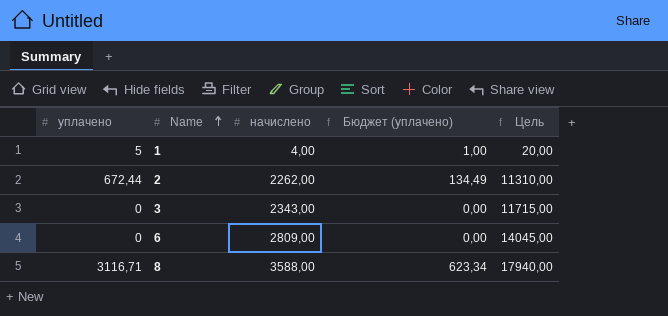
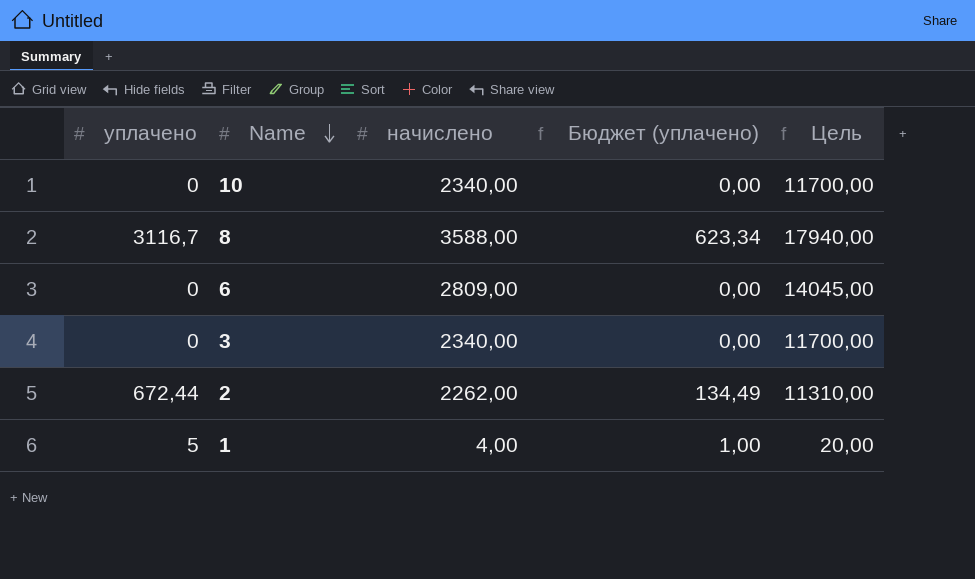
row order: Name ascending -> Name descending
row 10: none -> 0 | 2340,00 | 0,00 | 11700,00
8 | уплачено: 3116,71 -> 3116,7
3 | начислено: 2343,00 -> 2340,00
3 | Цель: 11715,00 -> 11700,00

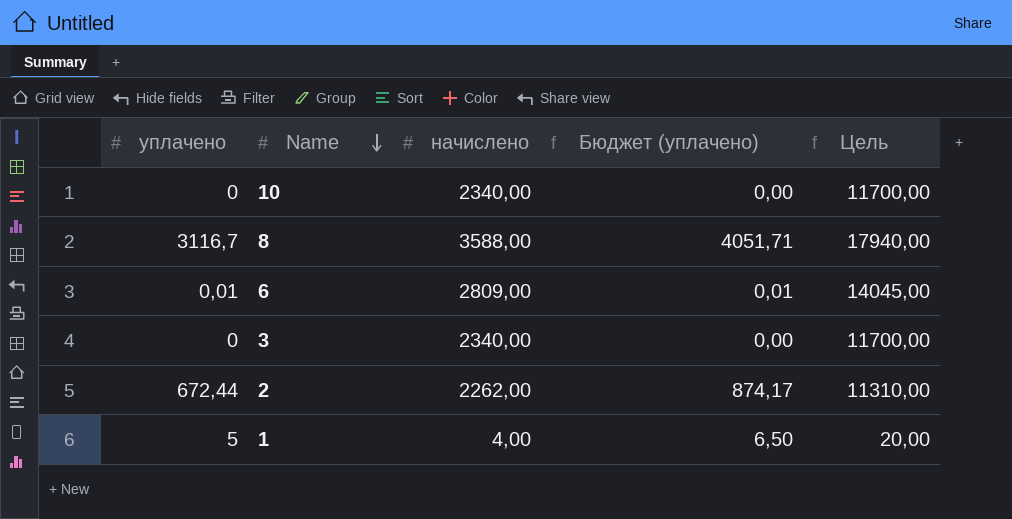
column Бюджет (уплачено) | formula: [уплачено] * 0,2 -> [уплачено] * 1,3
6 | уплачено: 0 -> 0,01

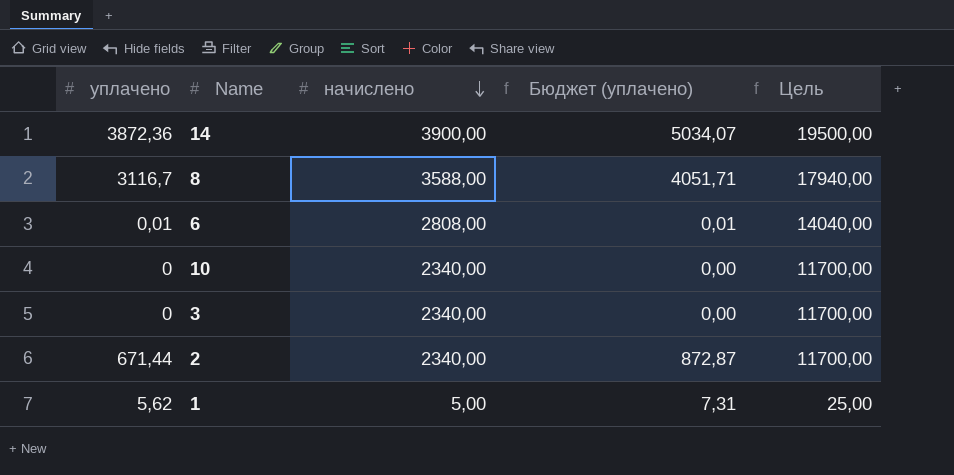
row order: Name descending -> начислено descending
row 14: none -> 3872,36 | 3900,00 | 5034,07 | 19500,00
6 | начислено: 2809,00 -> 2808,00
6 | Цель: 14045,00 -> 14040,00
2 | уплачено: 672,44 -> 671,44
2 | начислено: 2262,00 -> 2340,00
2 | Бюджет (уплачено): 874,17 -> 872,87
2 | Цель: 11310,00 -> 11700,00
1 | уплачено: 5 -> 5,62
1 | начислено: 4,00 -> 5,00
1 | Бюджет (уплачено): 6,50 -> 7,31
1 | Цель: 20,00 -> 25,00

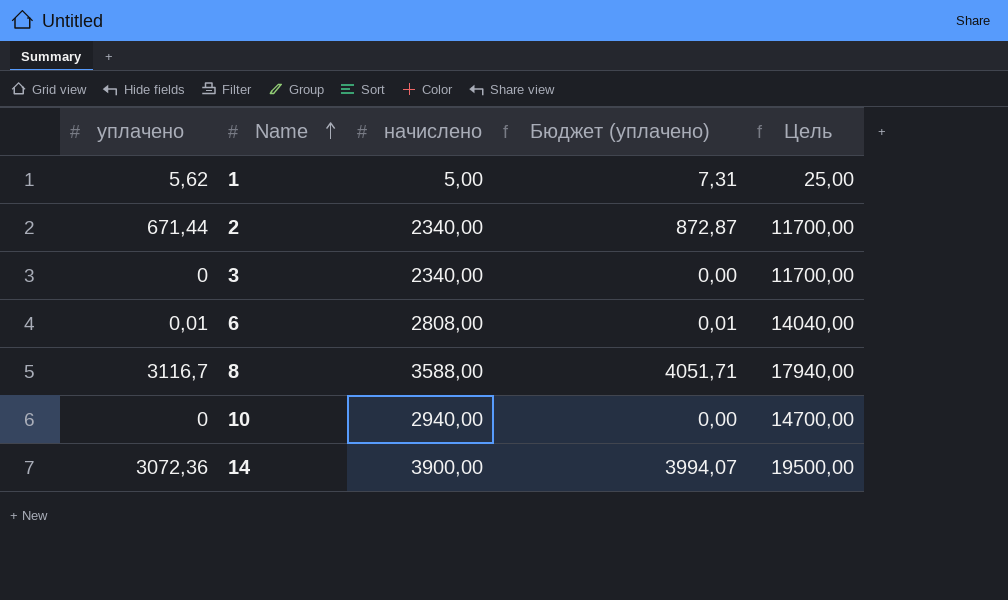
row order: начислено descending -> Name ascending
10 | начислено: 2340,00 -> 2940,00
10 | Цель: 11700,00 -> 14700,00
14 | уплачено: 3872,36 -> 3072,36
14 | Бюджет (уплачено): 5034,07 -> 3994,07

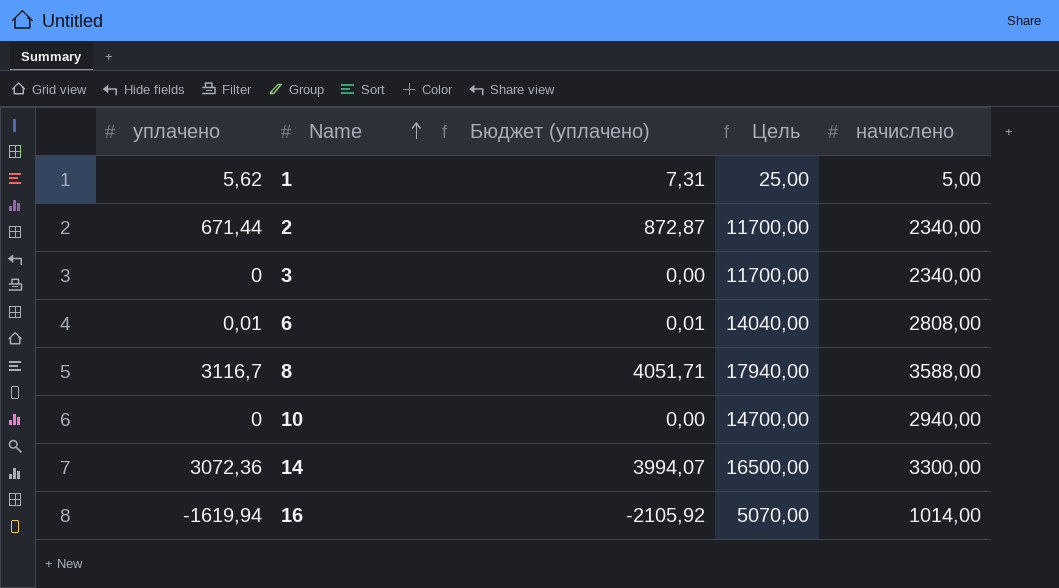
column начислено | position: 3 -> 5
14 | Цель: 19500,00 -> 16500,00
14 | начислено: 3900,00 -> 3300,00
row 16: none -> -1619,94 | -2105,92 | 5070,00 | 1014,00

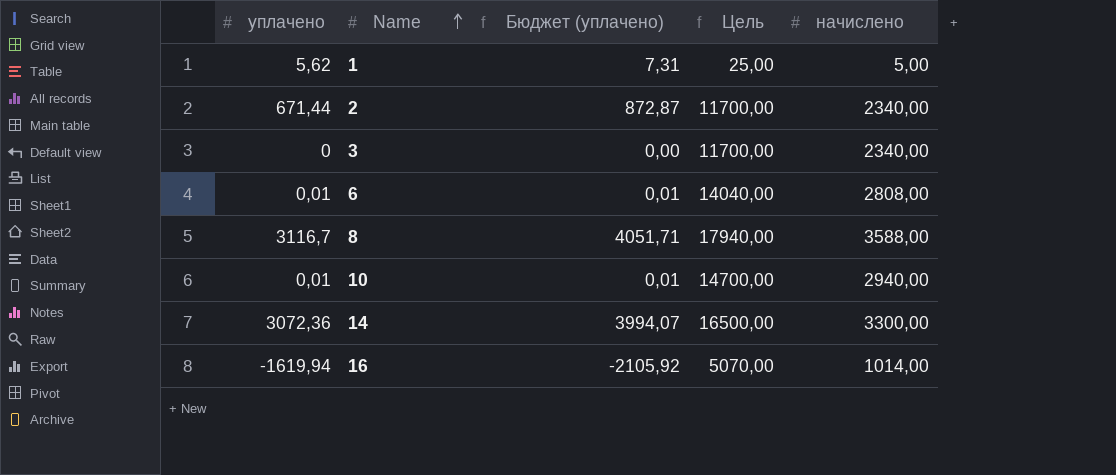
10 | уплачено: 0 -> 0,01
10 | Бюджет (уплачено): 0,00 -> 0,01

